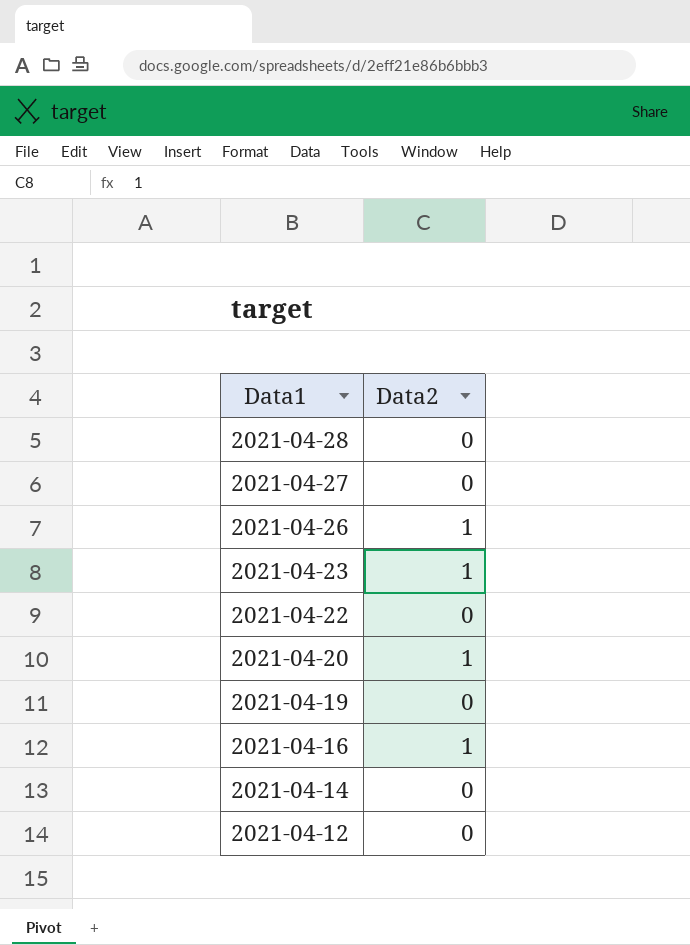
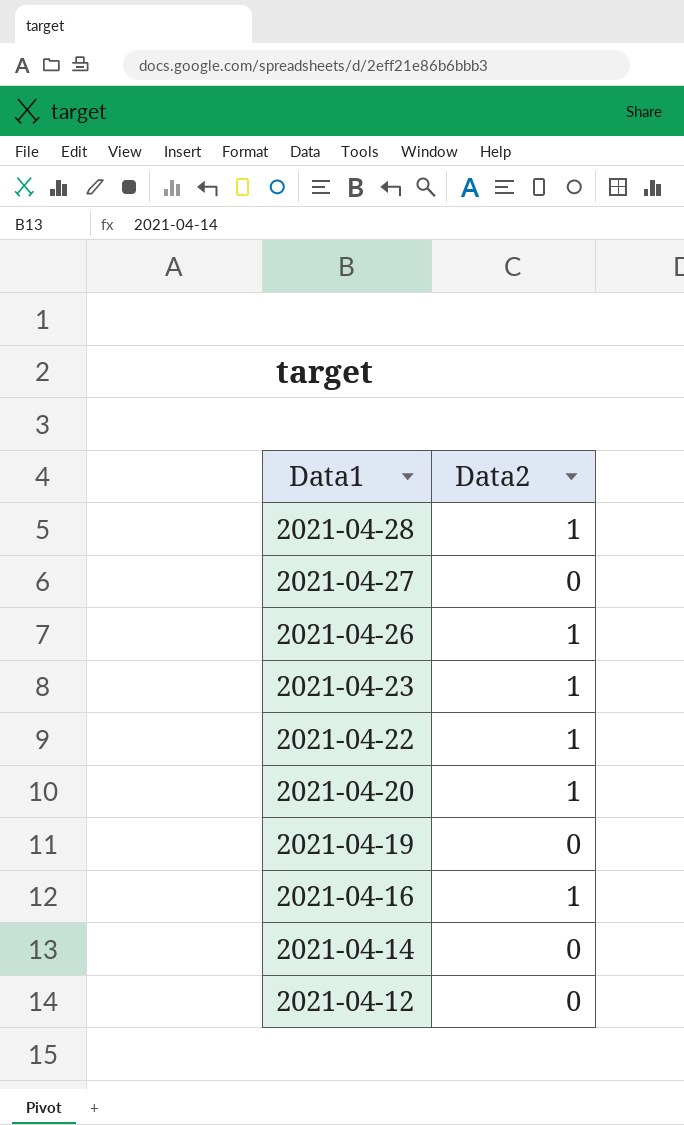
2021-04-28 | Data2: 0 -> 1
2021-04-22 | Data2: 0 -> 1

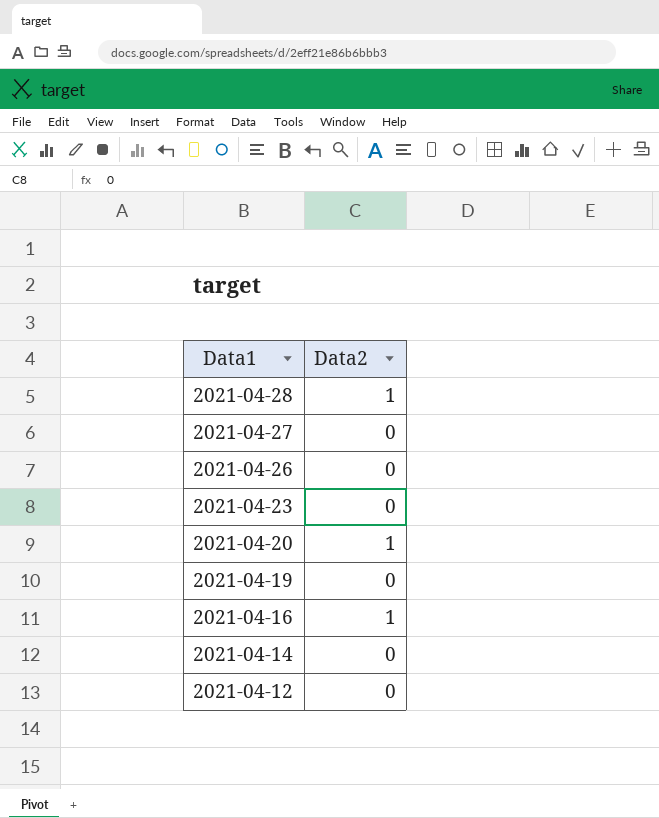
row 2021-04-22: 1 -> none
2021-04-26 | Data2: 1 -> 0
2021-04-23 | Data2: 1 -> 0

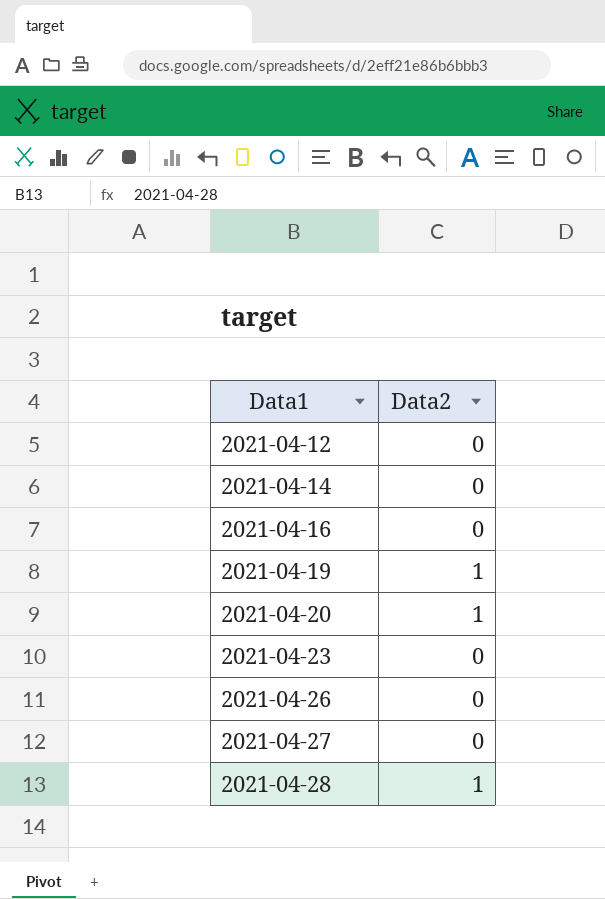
row order: Data1 descending -> Data1 ascending
2021-04-16 | Data2: 1 -> 0
2021-04-19 | Data2: 0 -> 1

